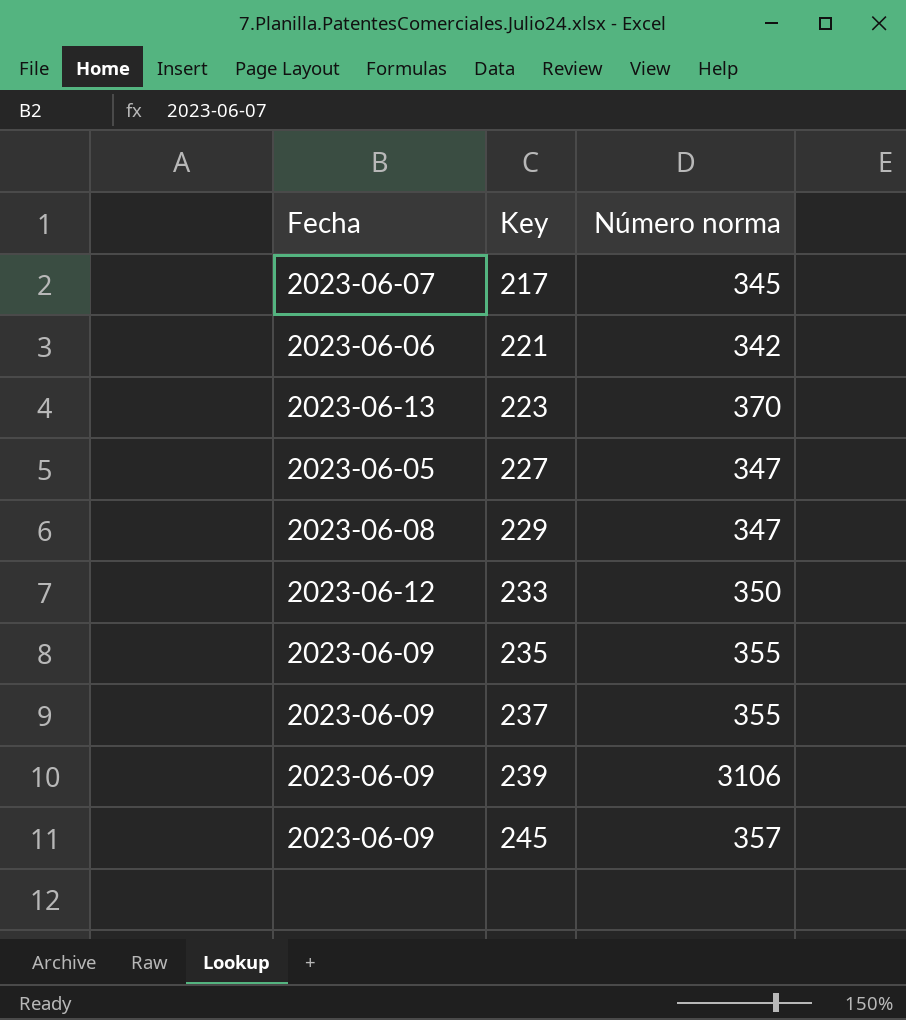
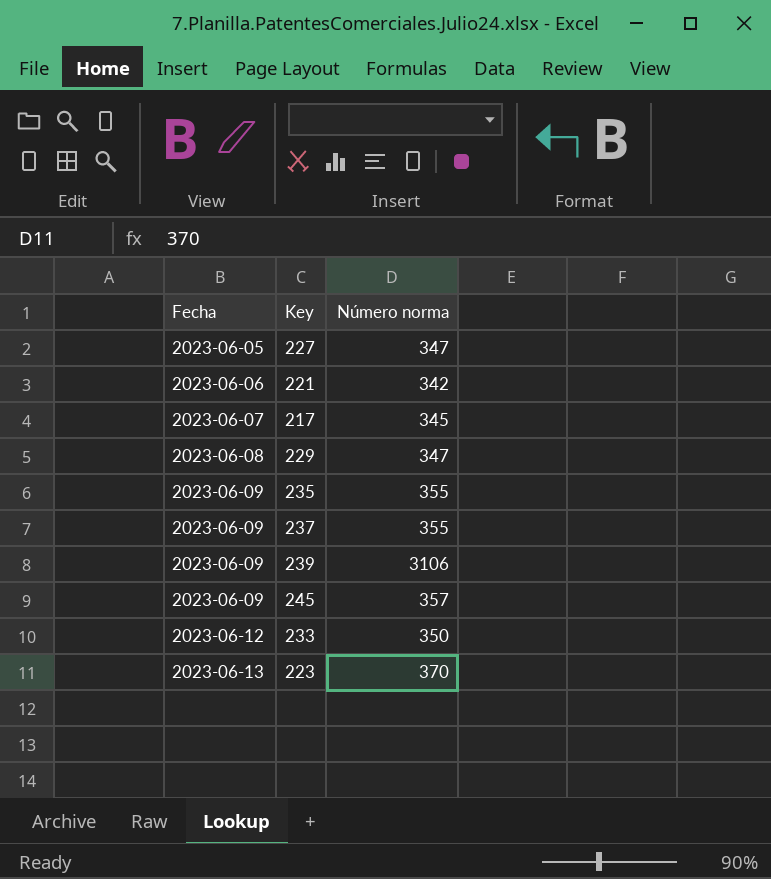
row order: Key ascending -> Fecha ascending

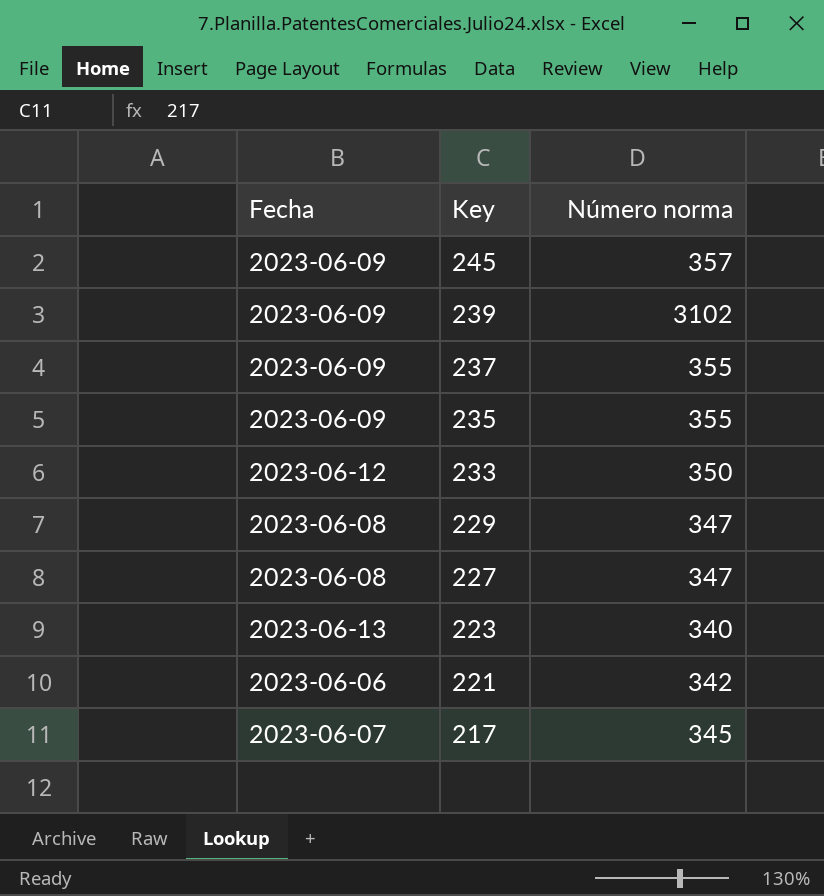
row order: Fecha ascending -> Key descending
239 | Número norma: 3106 -> 3102
227 | Fecha: 2023-06-05 -> 2023-06-08
223 | Número norma: 370 -> 340

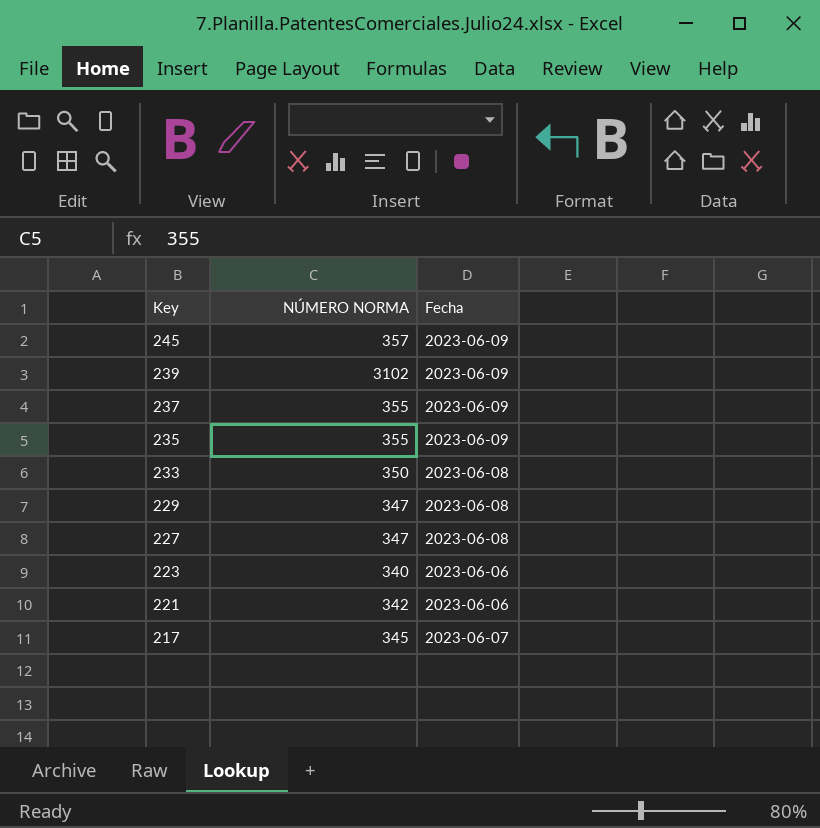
column name: Número norma -> NÚMERO NORMA
column Fecha | position: 1 -> 3
233 | Fecha: 2023-06-12 -> 2023-06-08
223 | Fecha: 2023-06-13 -> 2023-06-06

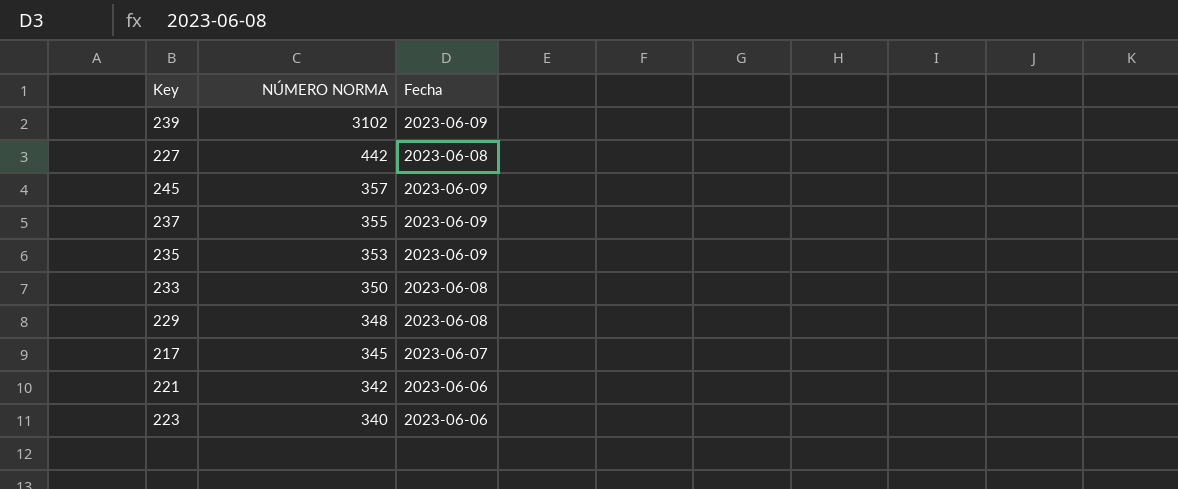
row order: Key descending -> NÚMERO NORMA descending
227 | NÚMERO NORMA: 347 -> 442
235 | NÚMERO NORMA: 355 -> 353
229 | NÚMERO NORMA: 347 -> 348

